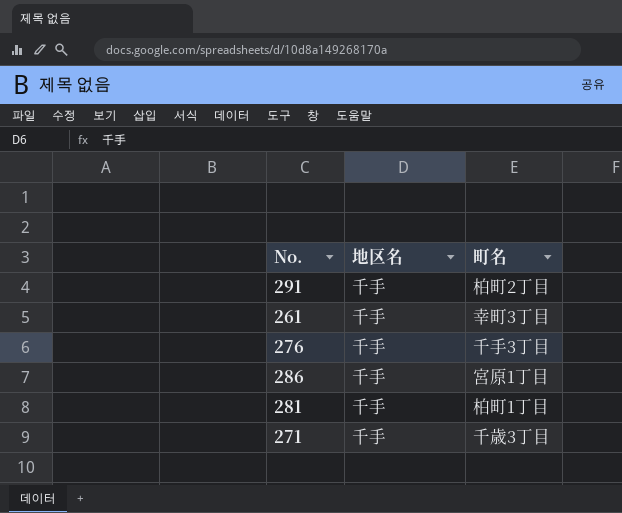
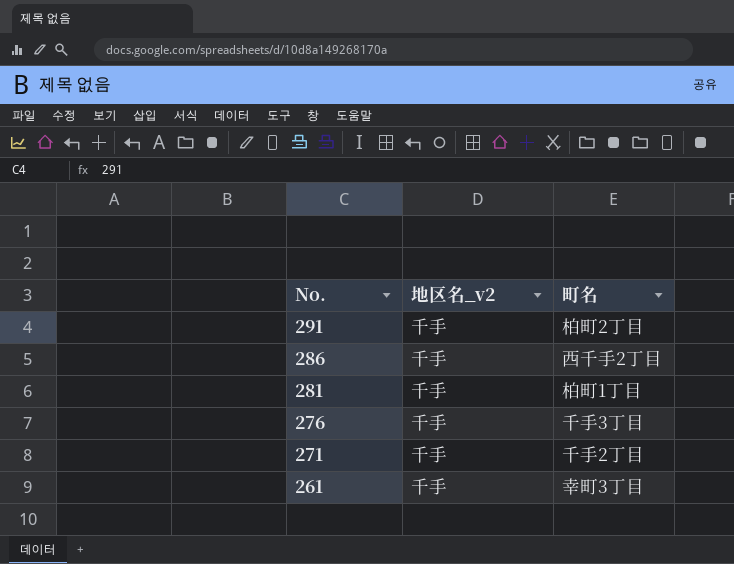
row order: none -> No. descending
column name: 地区名 -> 地区名_v2
286 | 町名: 宮原1丁目 -> 西千手2丁目
271 | 町名: 千歳3丁目 -> 千手2丁目

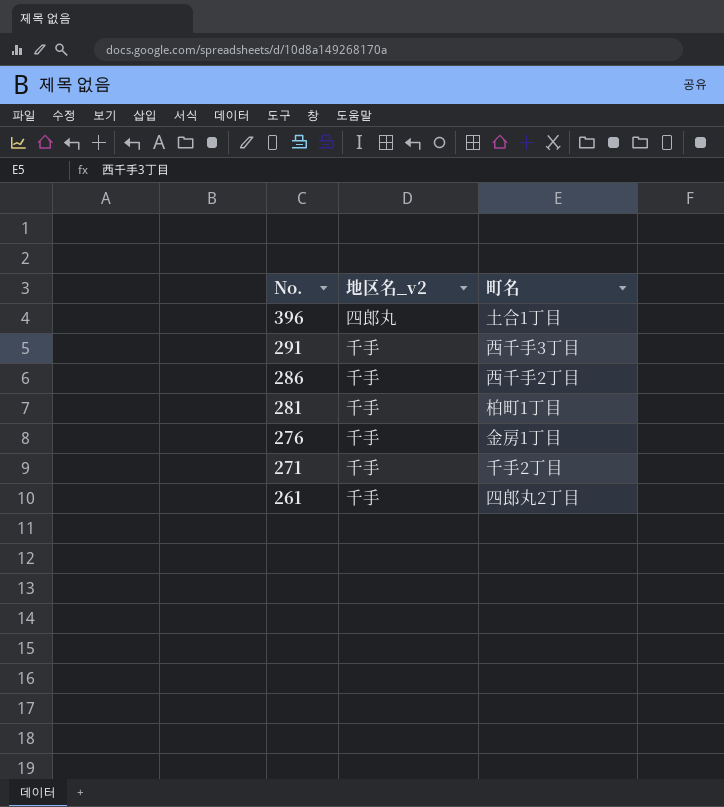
row 396: none -> 四郎丸 | 土合1丁目
291 | 町名: 柏町2丁目 -> 西千手3丁目
276 | 町名: 千手3丁目 -> 金房1丁目
261 | 町名: 幸町3丁目 -> 四郎丸2丁目

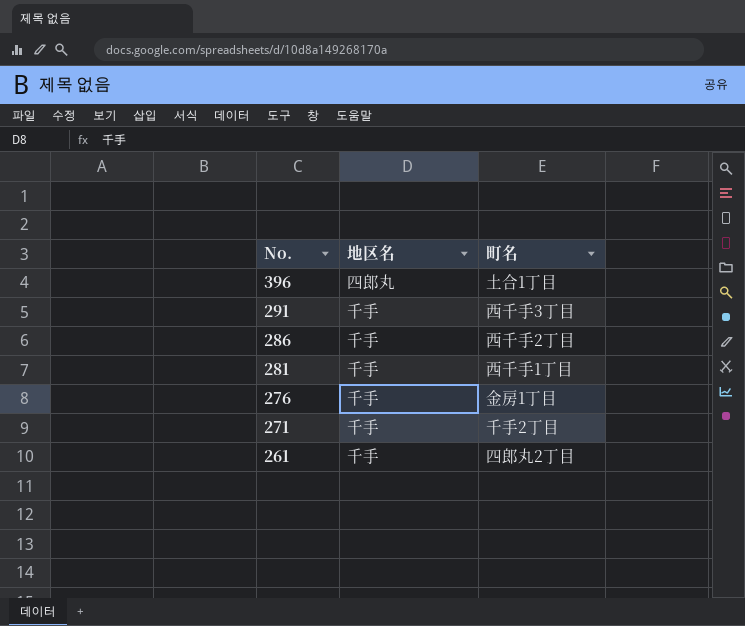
column name: 地区名_v2 -> 地区名
281 | 町名: 柏町1丁目 -> 西千手1丁目

